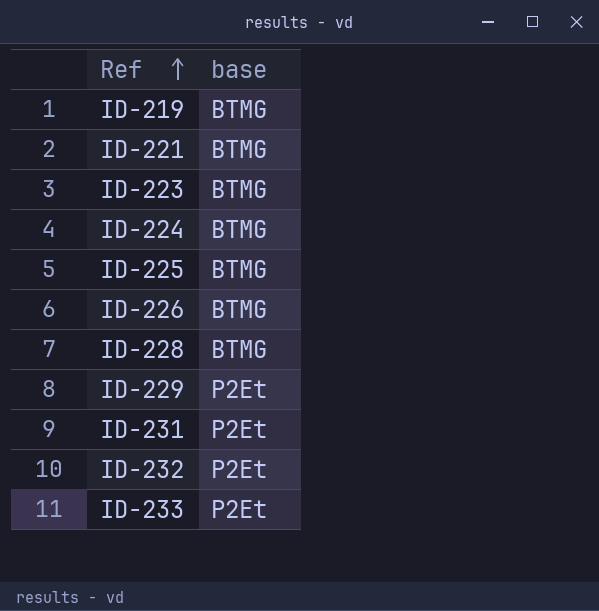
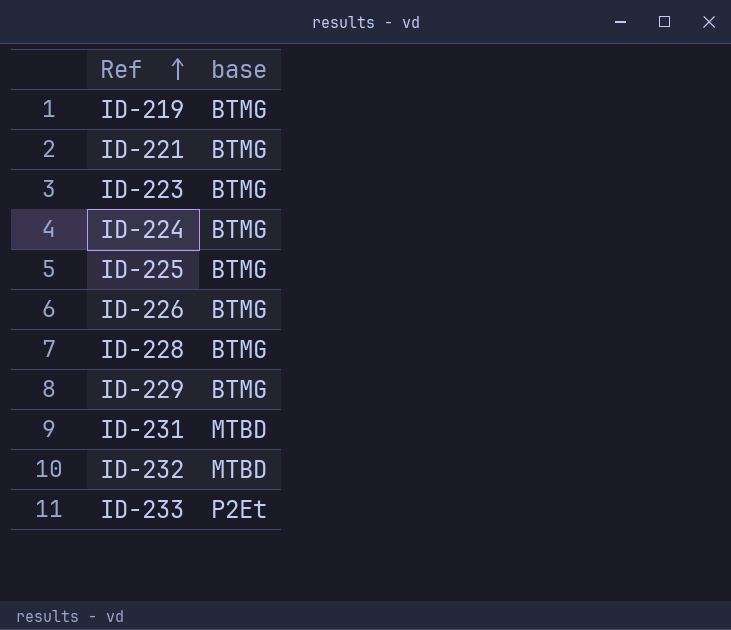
ID-229 | base: P2Et -> BTMG
ID-231 | base: P2Et -> MTBD
ID-232 | base: P2Et -> MTBD

